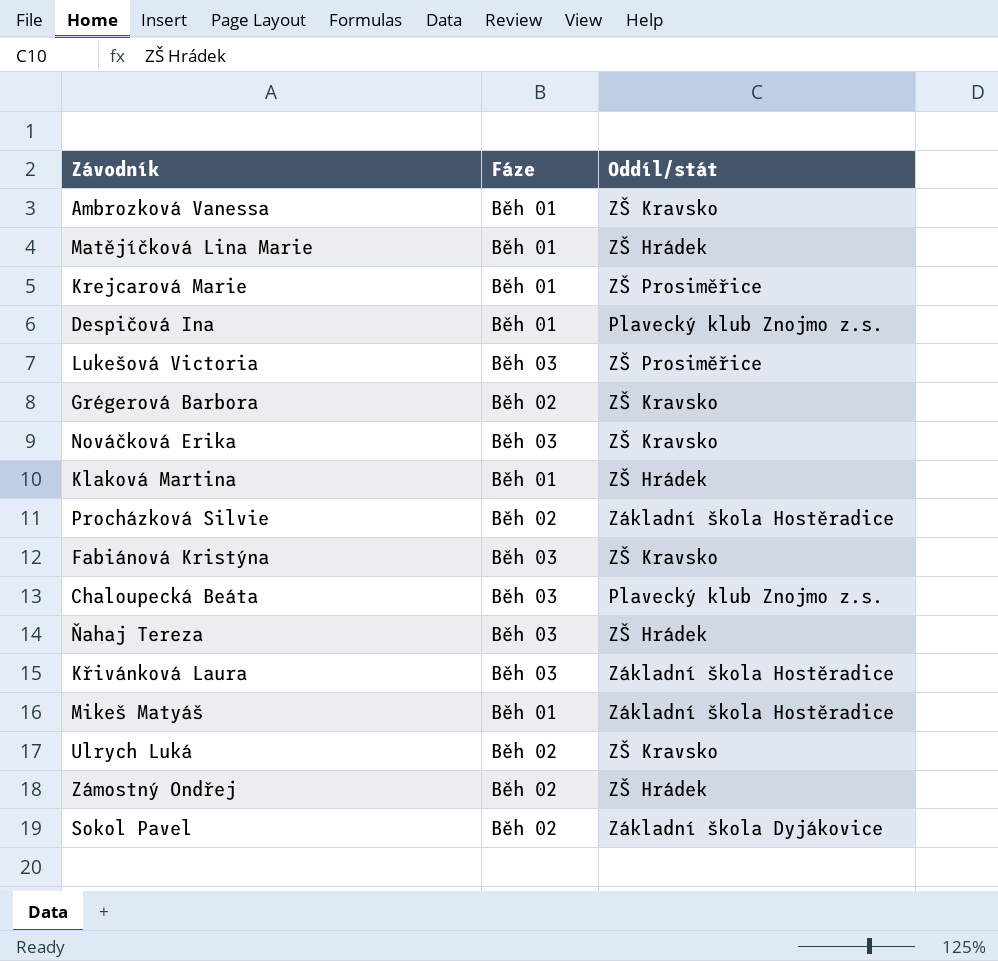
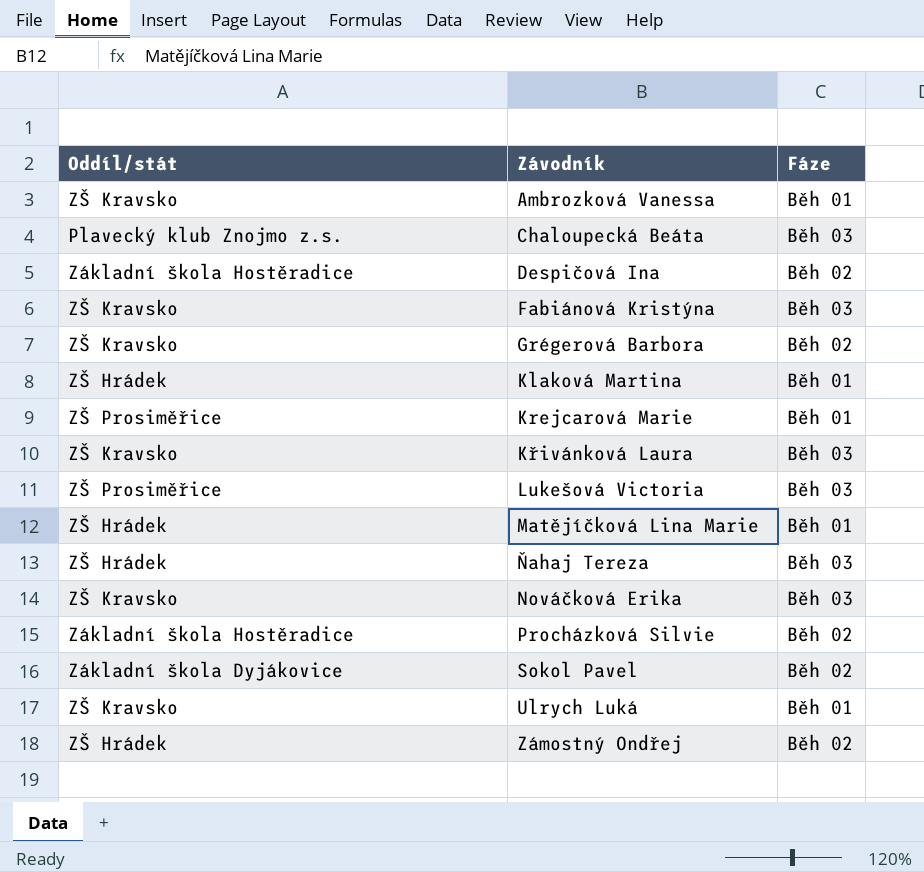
row order: none -> Závodník ascending
column Oddíl/stát | position: 3 -> 1
row Mikeš Matyáš: Běh 01 | Základní škola Hostěradice -> none
Despičová Ina | Oddíl/stát: Plavecký klub Znojmo z.s. -> Základní škola Hostěradice
Despičová Ina | Fáze: Běh 01 -> Běh 02
Křivánková Laura | Oddíl/stát: Základní škola Hostěradice -> ZŠ Kravsko
Ulrych Luká | Fáze: Běh 02 -> Běh 01

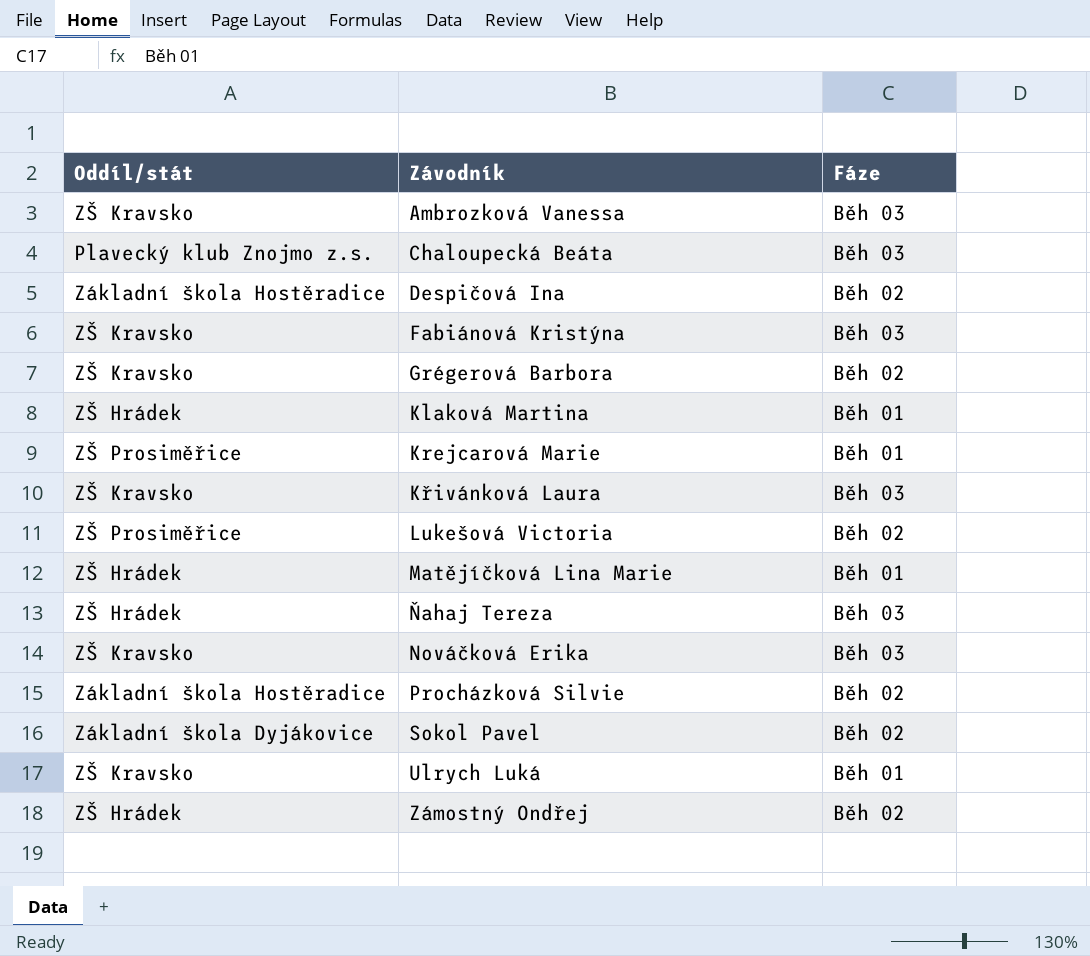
Ambrozková Vanessa | Fáze: Běh 01 -> Běh 03
Lukešová Victoria | Fáze: Běh 03 -> Běh 02

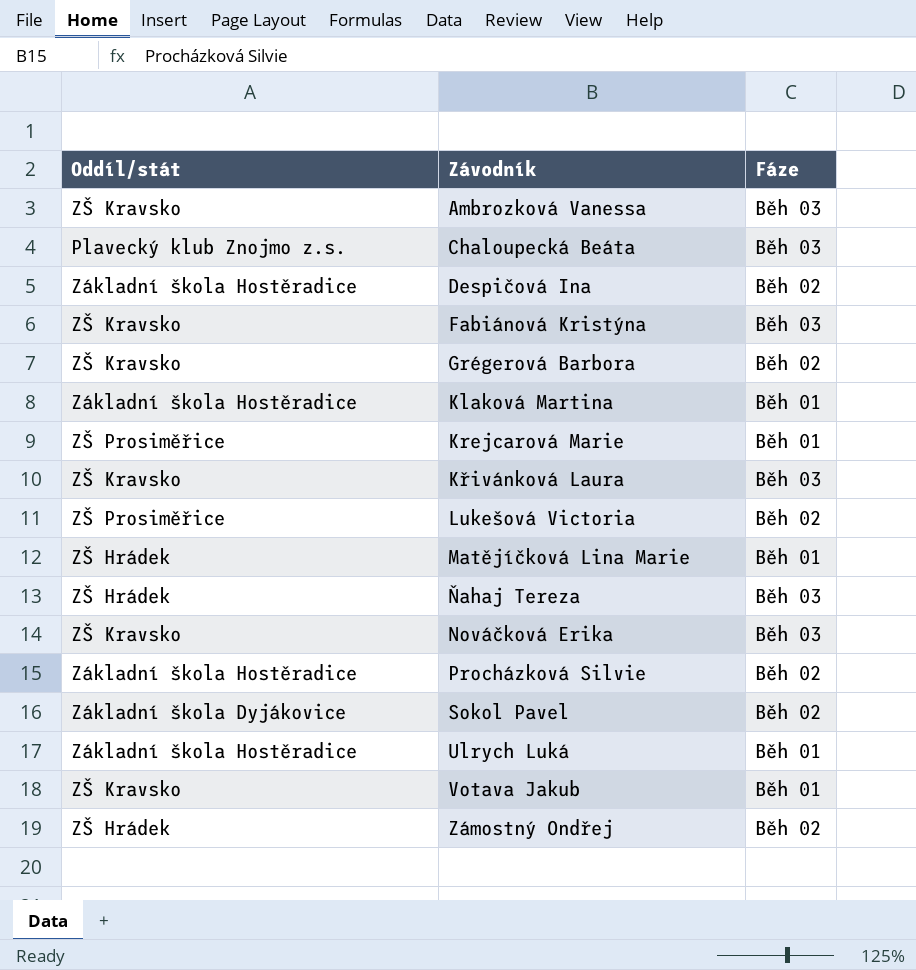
Klaková Martina | Oddíl/stát: ZŠ Hrádek -> Základní škola Hostěradice
Ulrych Luká | Oddíl/stát: ZŠ Kravsko -> Základní škola Hostěradice
row Votava Jakub: none -> ZŠ Kravsko | Běh 01

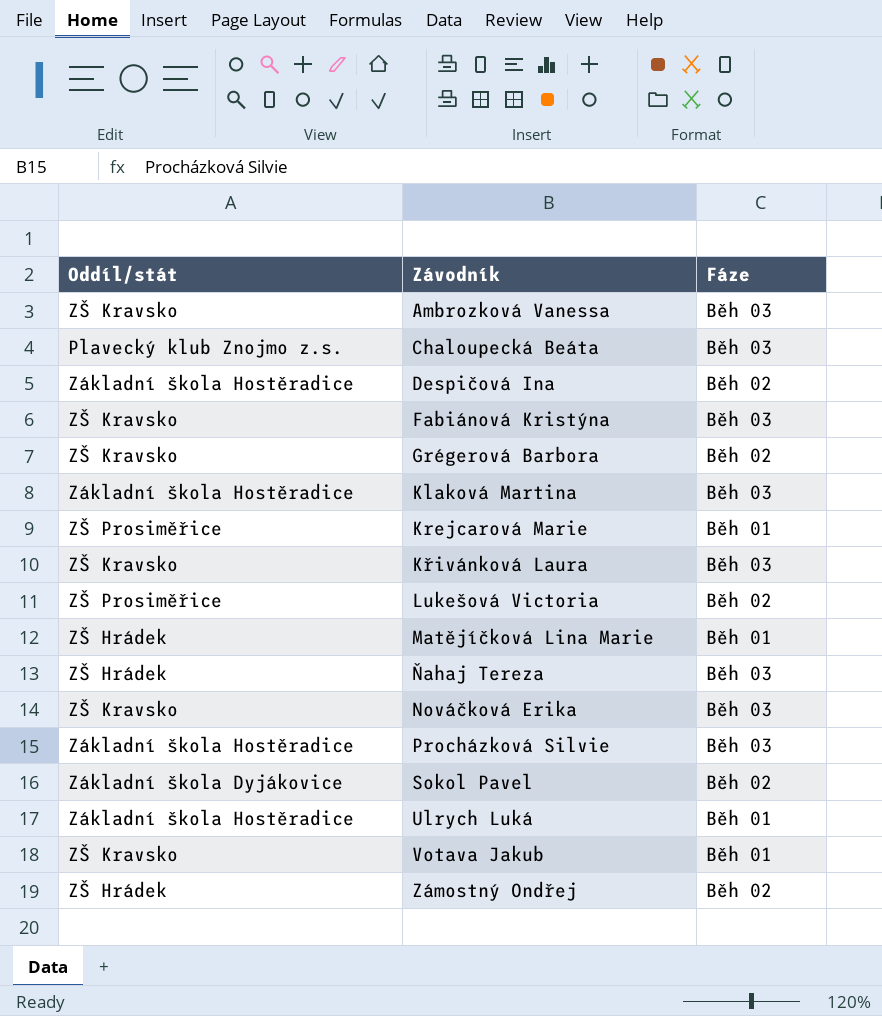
Klaková Martina | Fáze: Běh 01 -> Běh 03
Procházková Silvie | Fáze: Běh 02 -> Běh 03

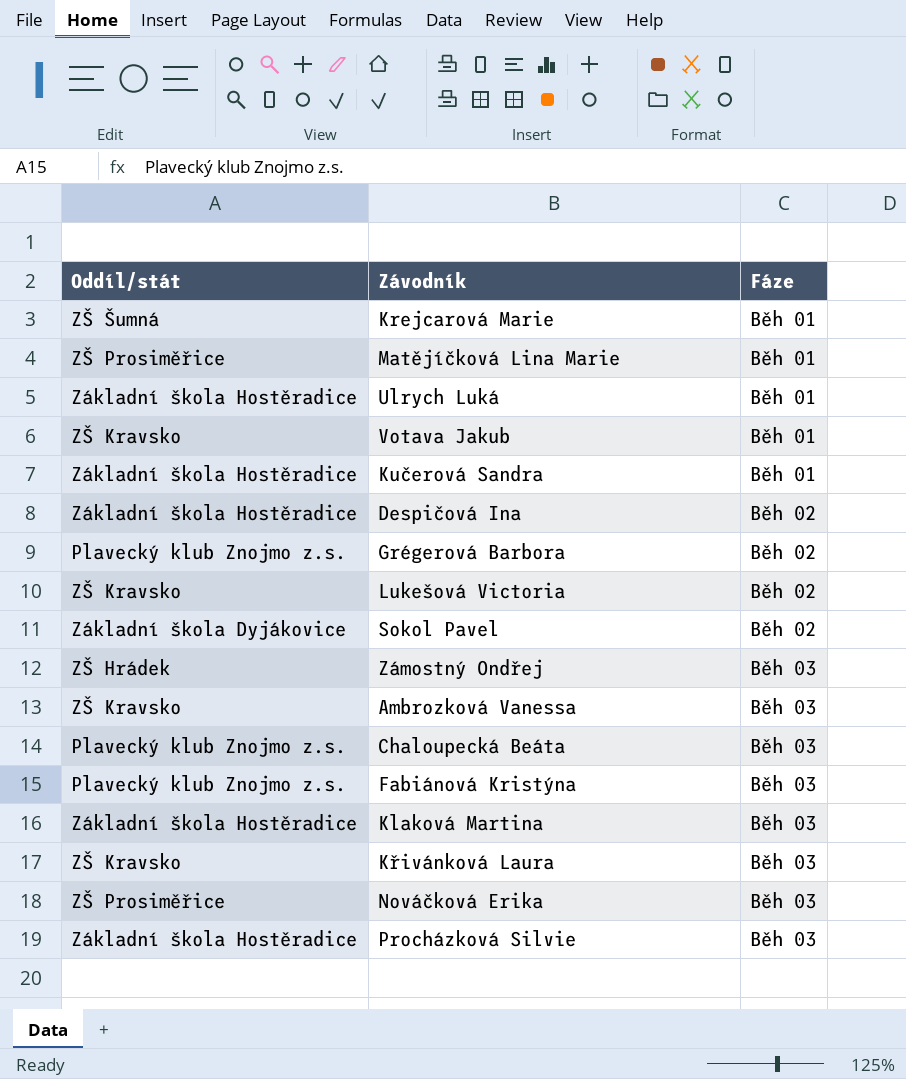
row order: Závodník ascending -> Fáze ascending
row Ňahaj Tereza: ZŠ Hrádek | Běh 03 -> none
Krejcarová Marie | Oddíl/stát: ZŠ Prosiměřice -> ZŠ Šumná
Matějíčková Lina Marie | Oddíl/stát: ZŠ Hrádek -> ZŠ Prosiměřice
row Kučerová Sandra: none -> Základní škola Hostěradice | Běh 01
Grégerová Barbora | Oddíl/stát: ZŠ Kravsko -> Plavecký klub Znojmo z.s.
Lukešová Victoria | Oddíl/stát: ZŠ Prosiměřice -> ZŠ Kravsko
Zámostný Ondřej | Fáze: Běh 02 -> Běh 03
Fabiánová Kristýna | Oddíl/stát: ZŠ Kravsko -> Plavecký klub Znojmo z.s.
Nováčková Erika | Oddíl/stát: ZŠ Kravsko -> ZŠ Prosiměřice

